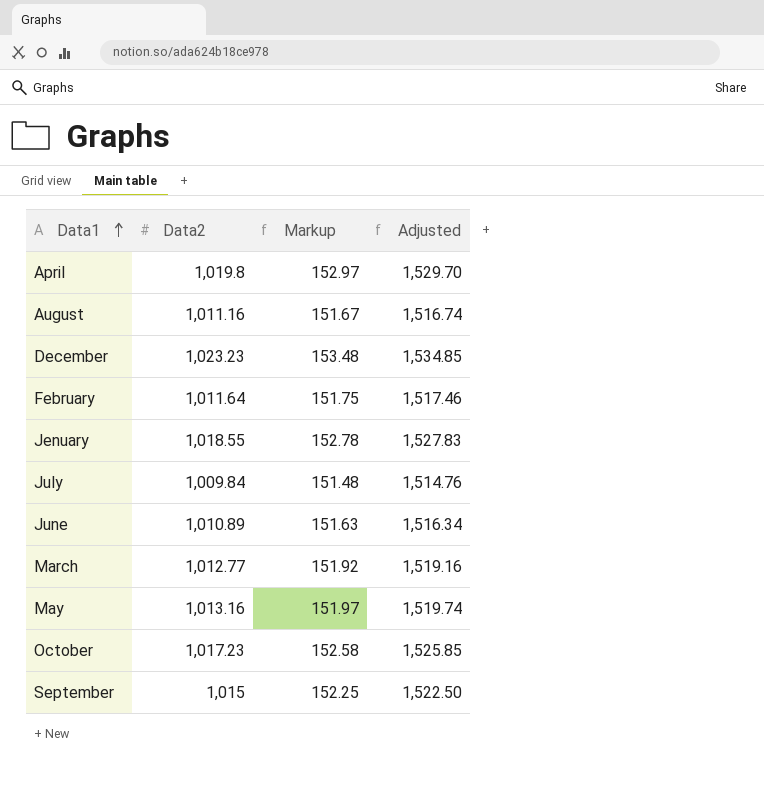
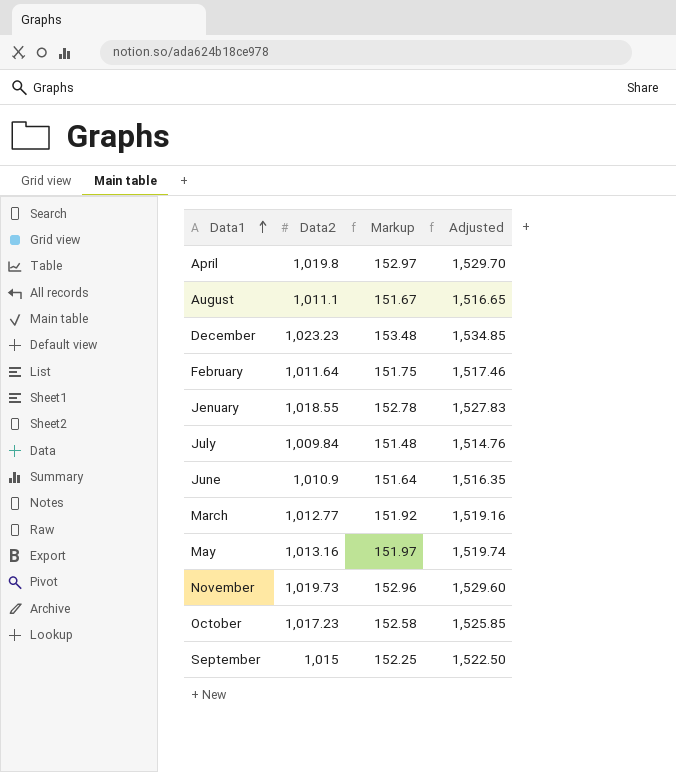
August | Data2: 1,011.16 -> 1,011.1
August | Adjusted: 1,516.74 -> 1,516.65
June | Data2: 1,010.89 -> 1,010.9
June | Markup: 151.63 -> 151.64
June | Adjusted: 1,516.34 -> 1,516.35
row November: none -> 1,019.73 | 152.96 | 1,529.60

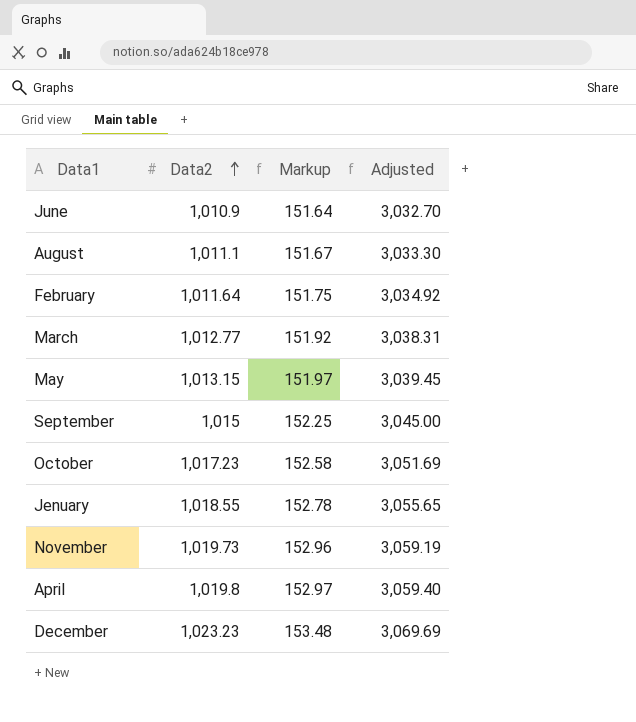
row order: Data1 ascending -> Data2 ascending
column Adjusted | formula: [Data2] * 1.5 -> [Data2] * 3
row July: 1,009.84 | 151.48 | 1,514.76 -> none
May | Data2: 1,013.16 -> 1,013.15

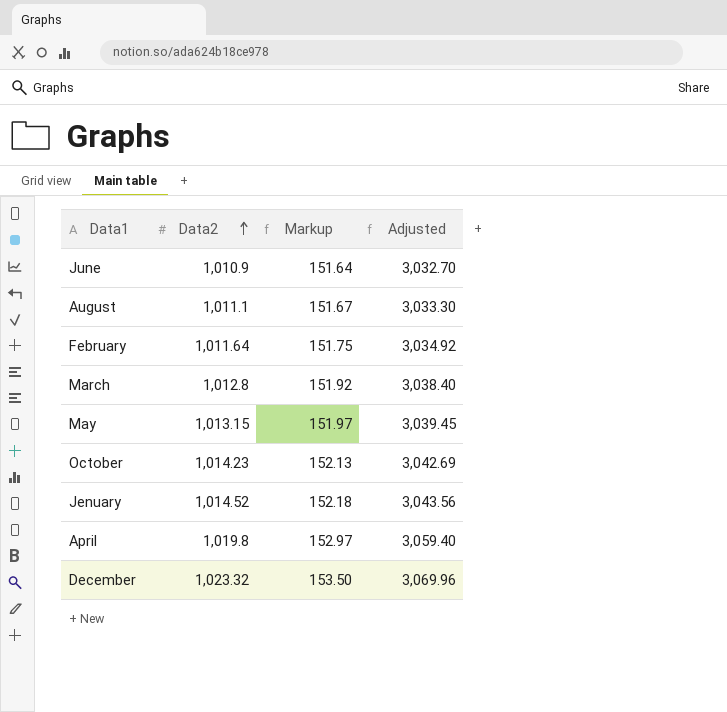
row September: 1,015 | 152.25 | 3,045.00 -> none
row November: 1,019.73 | 152.96 | 3,059.19 -> none
March | Data2: 1,012.77 -> 1,012.8
March | Adjusted: 3,038.31 -> 3,038.40
October | Data2: 1,017.23 -> 1,014.23
October | Markup: 152.58 -> 152.13
October | Adjusted: 3,051.69 -> 3,042.69
Jenuary | Data2: 1,018.55 -> 1,014.52
Jenuary | Markup: 152.78 -> 152.18
Jenuary | Adjusted: 3,055.65 -> 3,043.56
December | Data2: 1,023.23 -> 1,023.32
December | Markup: 153.48 -> 153.50
December | Adjusted: 3,069.69 -> 3,069.96

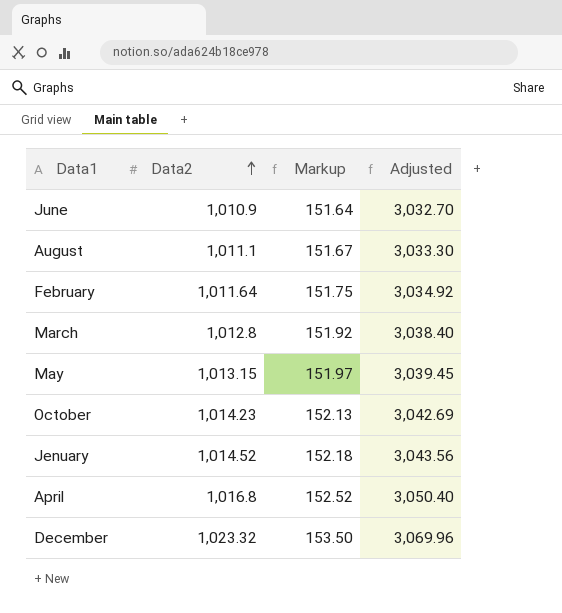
April | Data2: 1,019.8 -> 1,016.8
April | Markup: 152.97 -> 152.52
April | Adjusted: 3,059.40 -> 3,050.40

